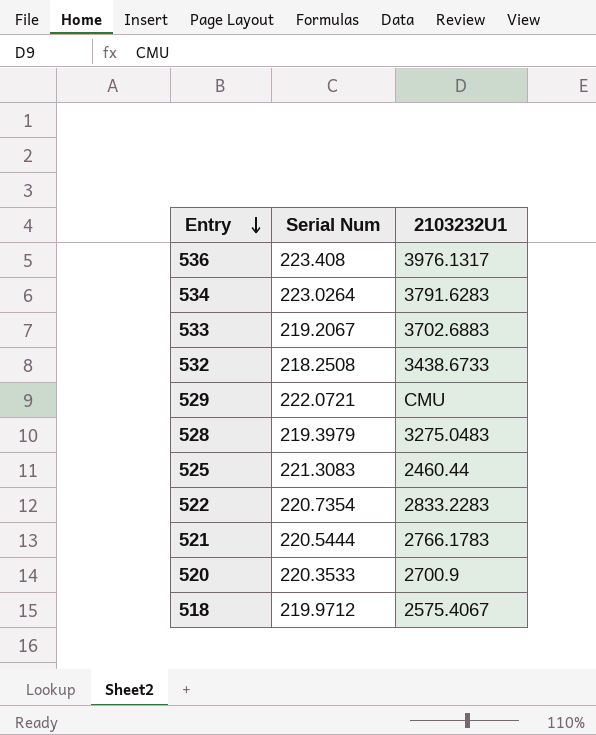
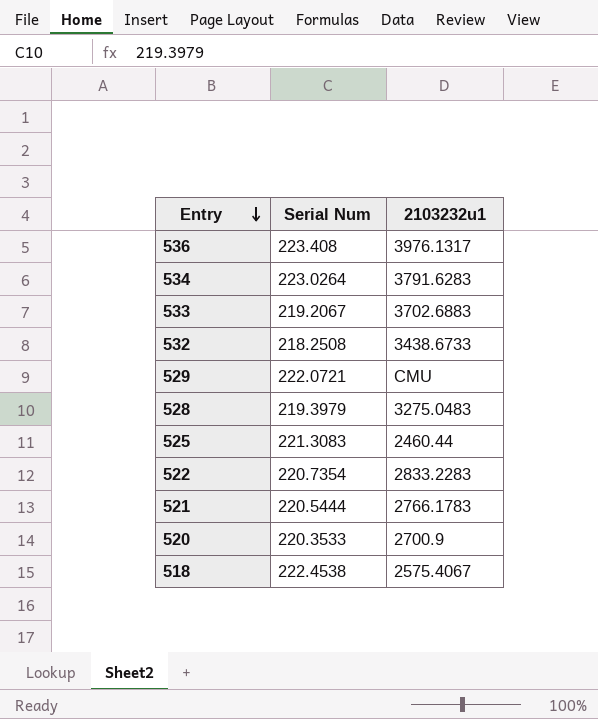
column name: 2103232U1 -> 2103232u1
518 | Serial Num: 219.9712 -> 222.4538

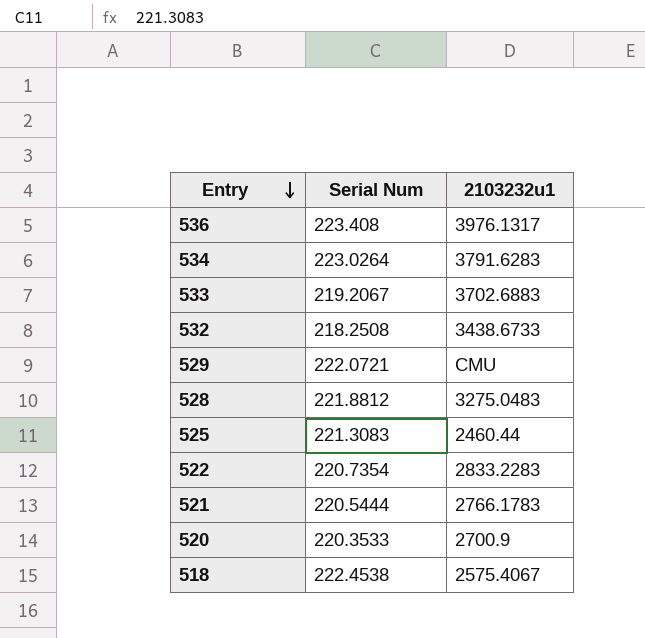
528 | Serial Num: 219.3979 -> 221.8812

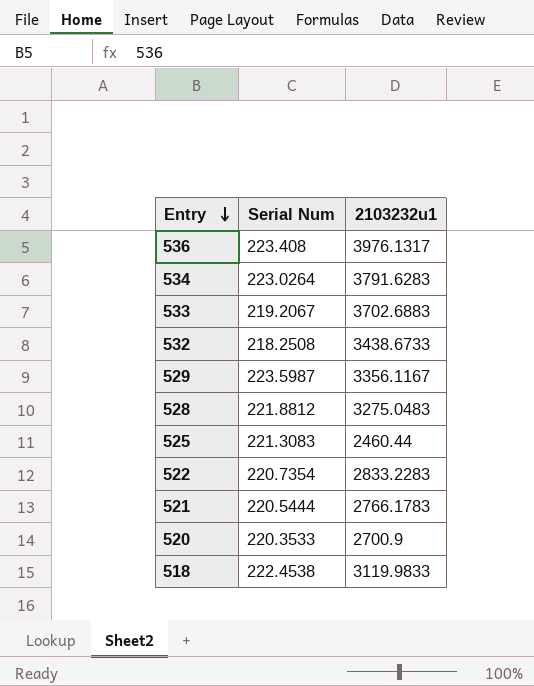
529 | Serial Num: 222.0721 -> 223.5987
529 | 2103232u1: CMU -> 3356.1167
518 | 2103232u1: 2575.4067 -> 3119.9833

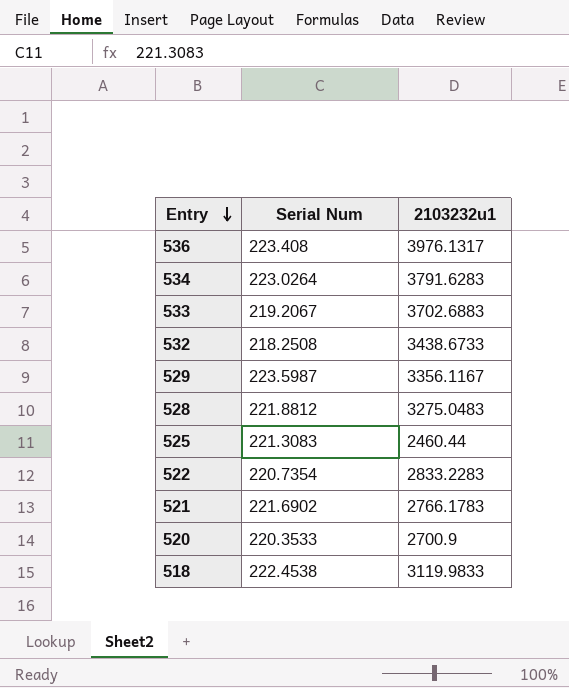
521 | Serial Num: 220.5444 -> 221.6902

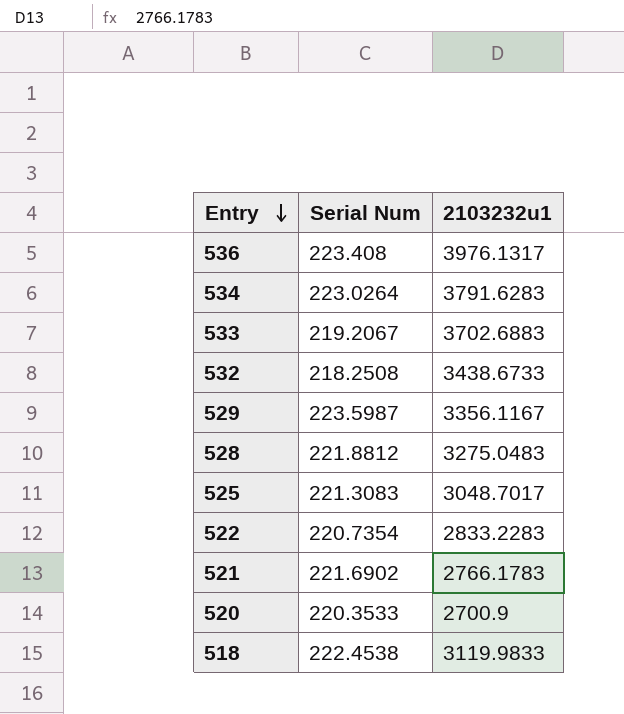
525 | 2103232u1: 2460.44 -> 3048.7017

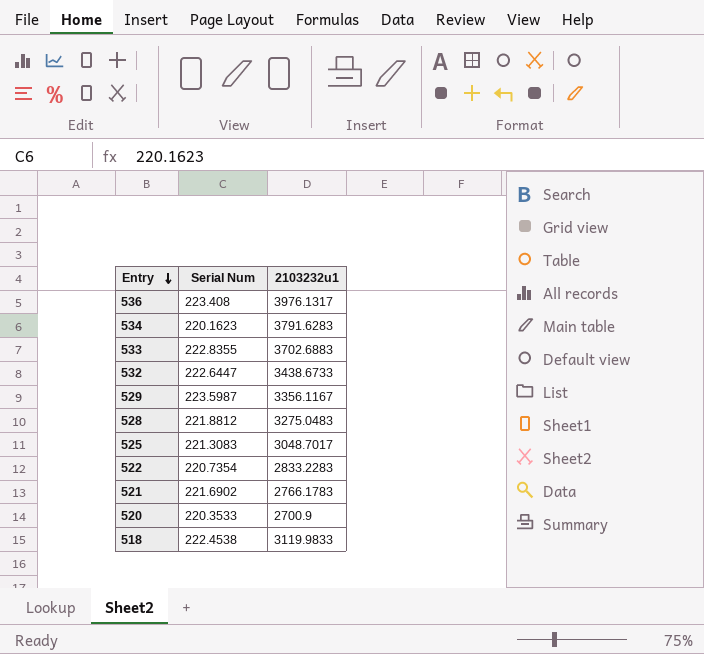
534 | Serial Num: 223.0264 -> 220.1623
533 | Serial Num: 219.2067 -> 222.8355
532 | Serial Num: 218.2508 -> 222.6447

